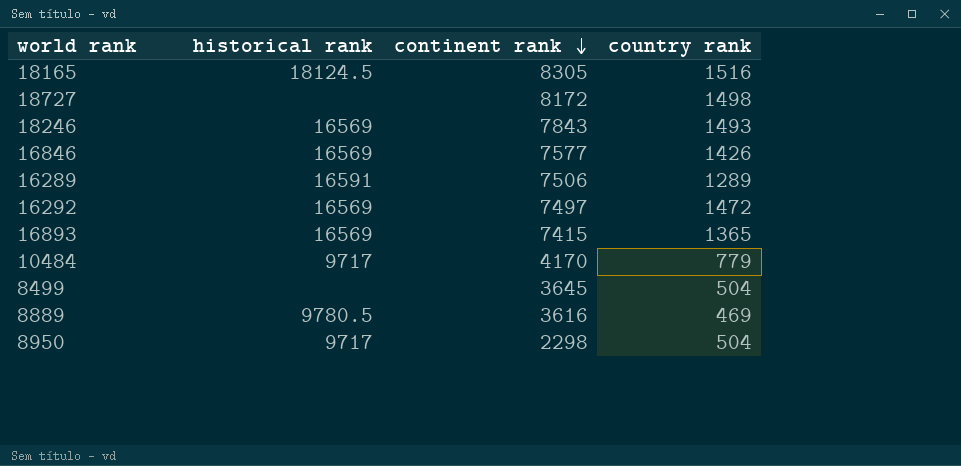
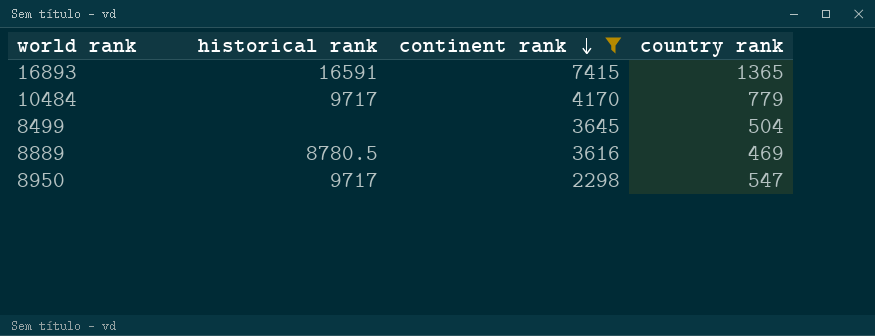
filter: none -> continent rank <= 7415
16893 | historical rank: 16569 -> 16591
8889 | historical rank: 9780.5 -> 8780.5
8950 | country rank: 504 -> 547

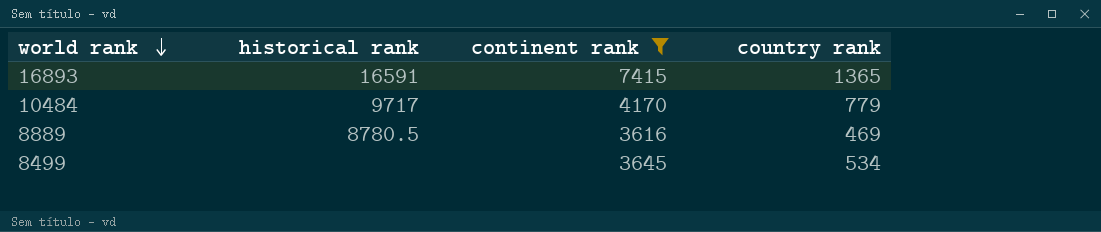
row order: continent rank descending -> world rank descending
row 8950: 9717 | 2298 | 547 -> none
8499 | country rank: 504 -> 534

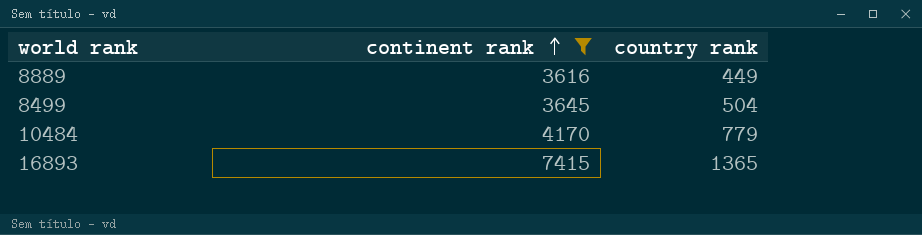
row order: world rank descending -> continent rank ascending
column historical rank | position: 2 -> none
8889 | country rank: 469 -> 449
8499 | country rank: 534 -> 504

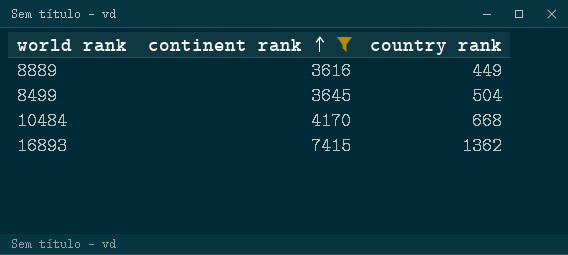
10484 | country rank: 779 -> 668
16893 | country rank: 1365 -> 1362

